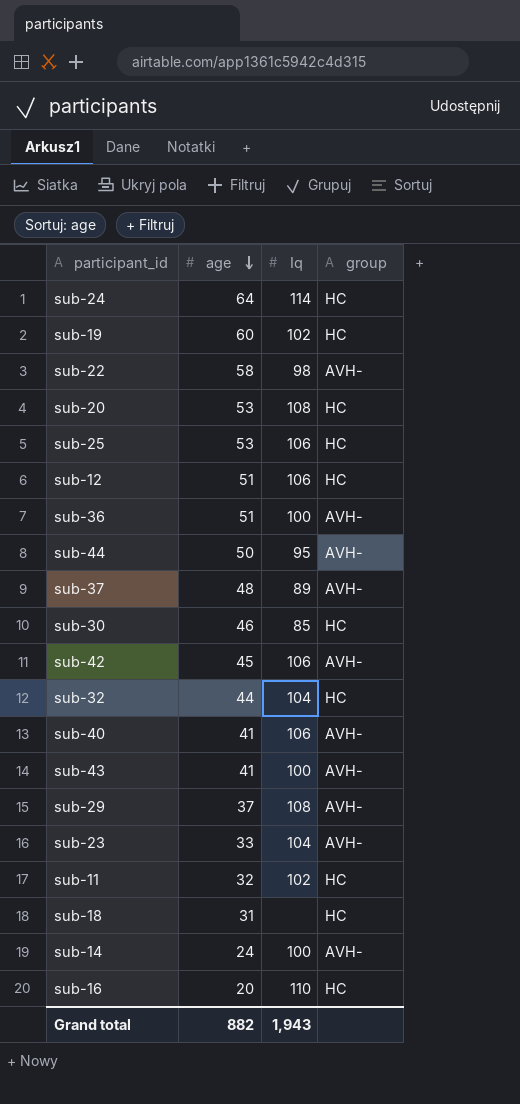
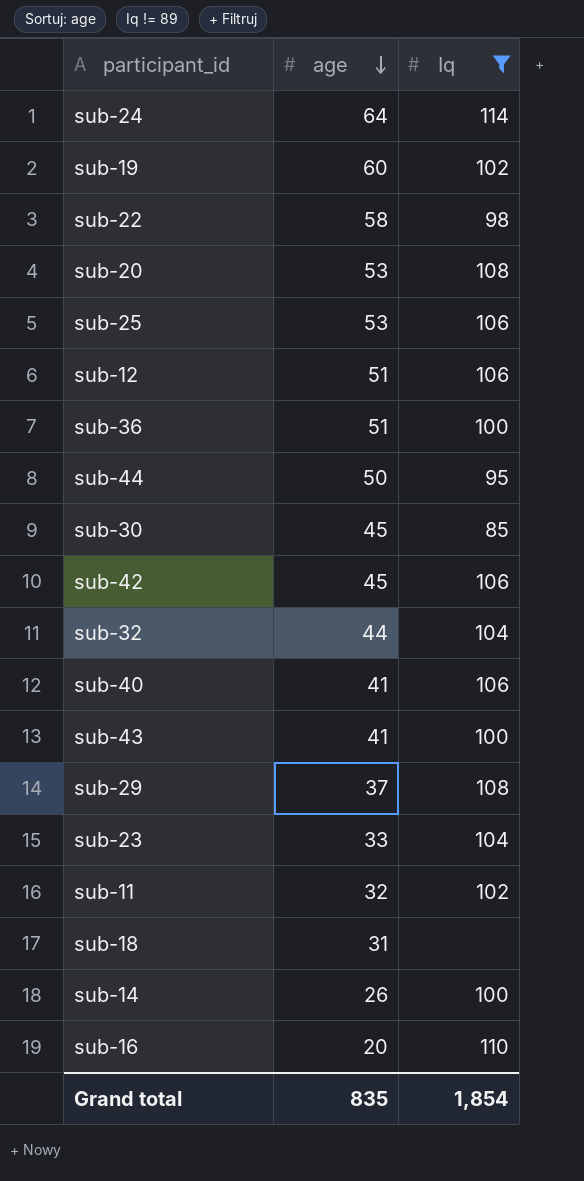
filter: none -> Iq != 89
column group | position: 4 -> none
sub-30 | age: 46 -> 45
sub-14 | age: 24 -> 26
Grand total | age: 882 -> 835
Grand total | Iq: 1,943 -> 1,854

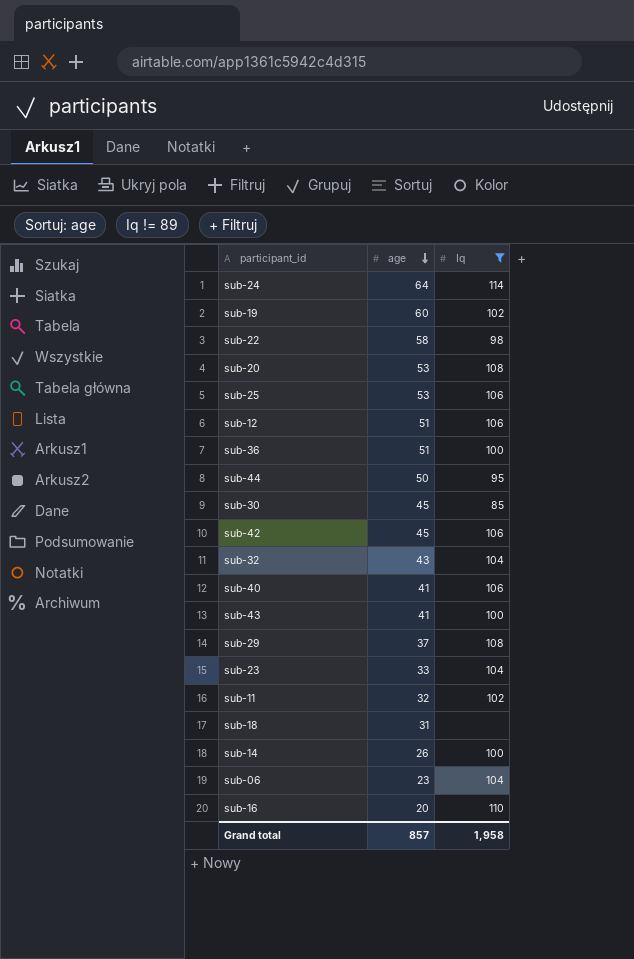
sub-32 | age: 44 -> 43
row sub-06: none -> 23 | 104
Grand total | age: 835 -> 857
Grand total | Iq: 1,854 -> 1,958

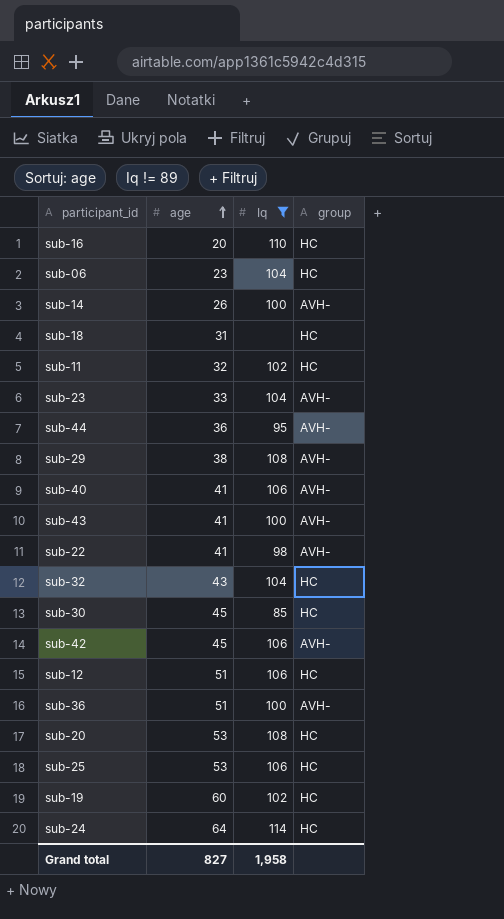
row order: age descending -> age ascending
column group | position: none -> 4
sub-44 | age: 50 -> 36
sub-29 | age: 37 -> 38
sub-22 | age: 58 -> 41
Grand total | age: 857 -> 827

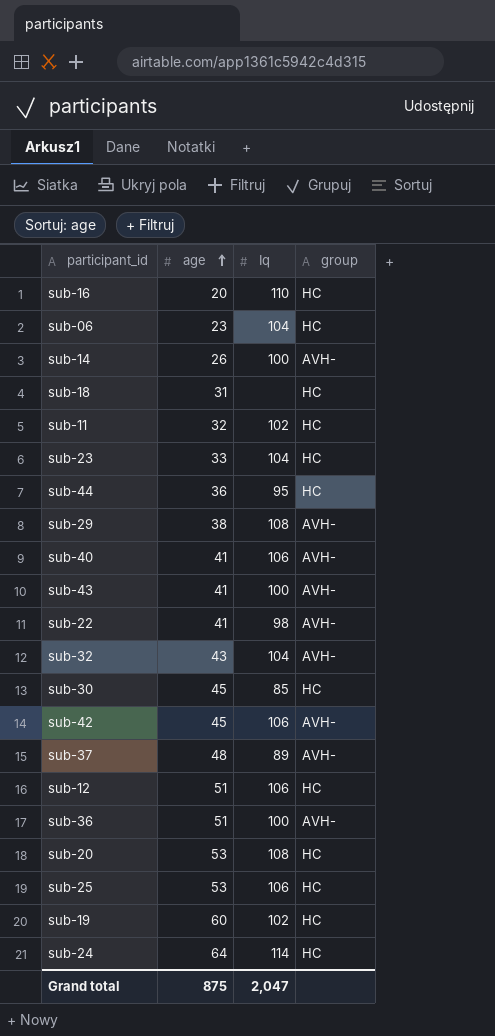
filter: Iq != 89 -> none
sub-23 | group: AVH- -> HC
sub-44 | group: AVH- -> HC
sub-32 | group: HC -> AVH-
Grand total | age: 827 -> 875
Grand total | Iq: 1,958 -> 2,047

